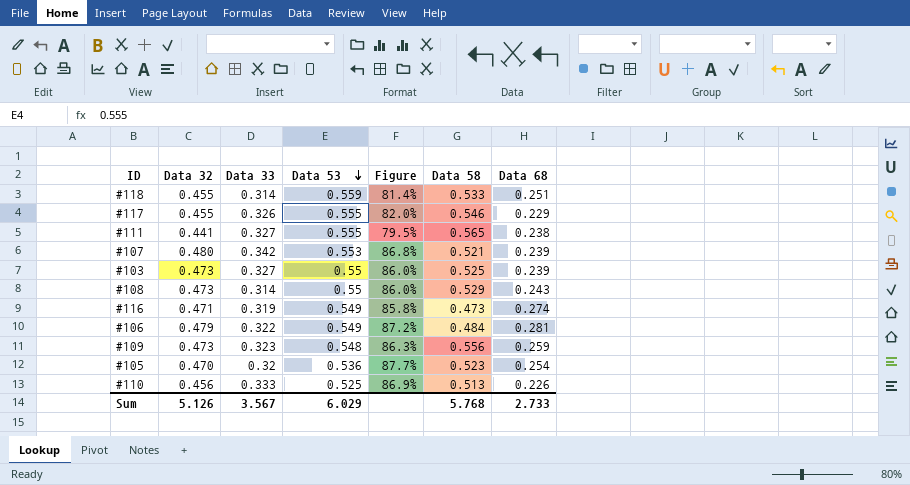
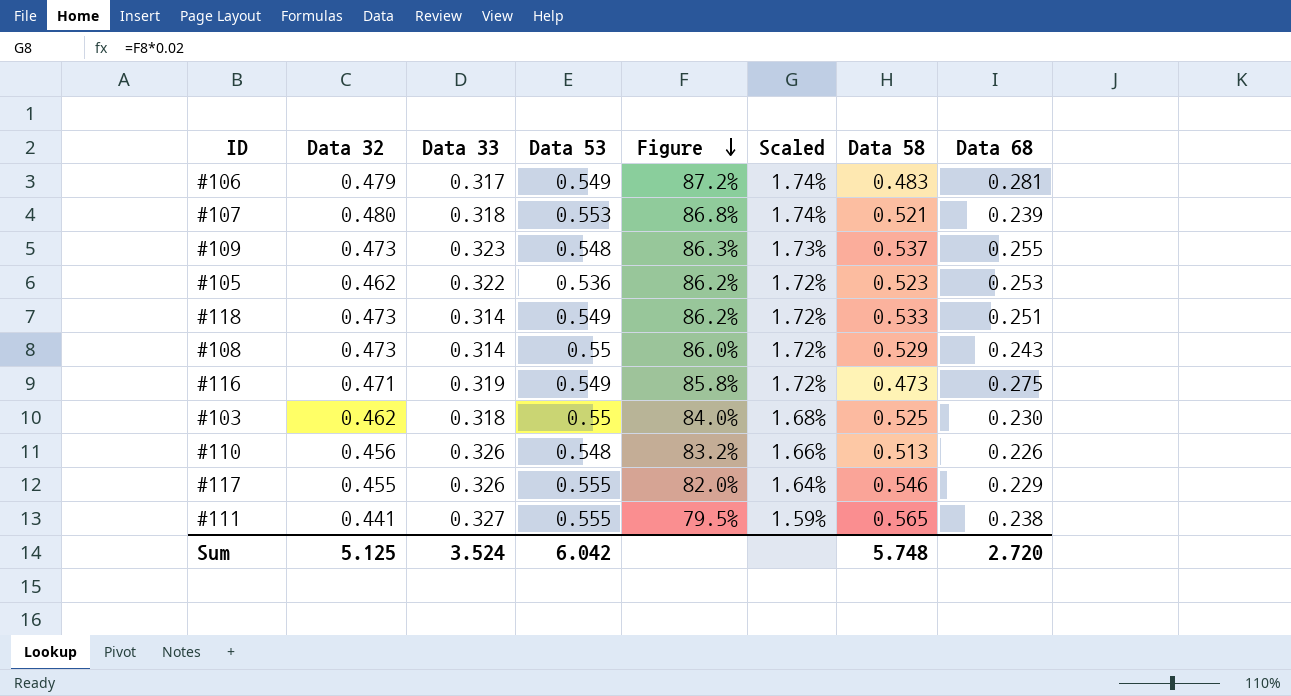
row order: Data 53 descending -> Figure descending
column Scaled | formula: none -> [Figure] * 0.02
#106 | Data 33: 0.322 -> 0.317
#106 | Data 58: 0.484 -> 0.483
#107 | Data 33: 0.342 -> 0.318
#109 | Data 58: 0.556 -> 0.537
#109 | Data 68: 0.259 -> 0.255
#105 | Data 32: 0.470 -> 0.462
#105 | Data 33: 0.32 -> 0.322
#105 | Figure: 87.7% -> 86.2%
#105 | Data 68: 0.254 -> 0.253
#118 | Data 32: 0.455 -> 0.473
#118 | Data 53: 0.559 -> 0.549
#118 | Figure: 81.4% -> 86.2%
#116 | Data 68: 0.274 -> 0.275
#103 | Data 32: 0.473 -> 0.462
#103 | Data 33: 0.327 -> 0.318
#103 | Figure: 86.0% -> 84.0%
#103 | Data 68: 0.239 -> 0.230
#110 | Data 33: 0.333 -> 0.326
#110 | Data 53: 0.525 -> 0.548
#110 | Figure: 86.9% -> 83.2%
Sum | Data 32: 5.126 -> 5.125
Sum | Data 33: 3.567 -> 3.524
Sum | Data 53: 6.029 -> 6.042
Sum | Data 58: 5.768 -> 5.748
Sum | Data 68: 2.733 -> 2.720

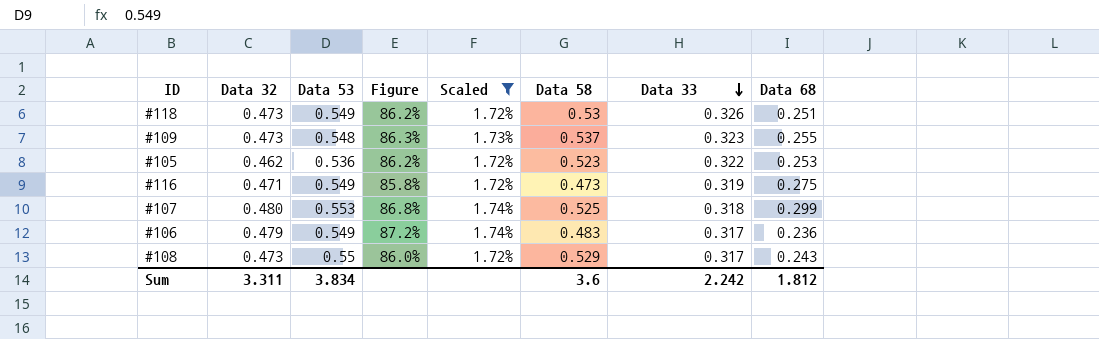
filter: none -> Scaled >= 1.72%
row order: Figure descending -> Data 33 descending
column Data 33 | position: 3 -> 7
#118 | Data 58: 0.533 -> 0.53
#118 | Data 33: 0.314 -> 0.326
#107 | Data 58: 0.521 -> 0.525
#107 | Data 68: 0.239 -> 0.299
#106 | Data 68: 0.281 -> 0.236
#108 | Data 33: 0.314 -> 0.317
Sum | Data 32: 5.125 -> 3.311
Sum | Data 53: 6.042 -> 3.834
Sum | Data 58: 5.748 -> 3.6
Sum | Data 33: 3.524 -> 2.242
Sum | Data 68: 2.720 -> 1.812

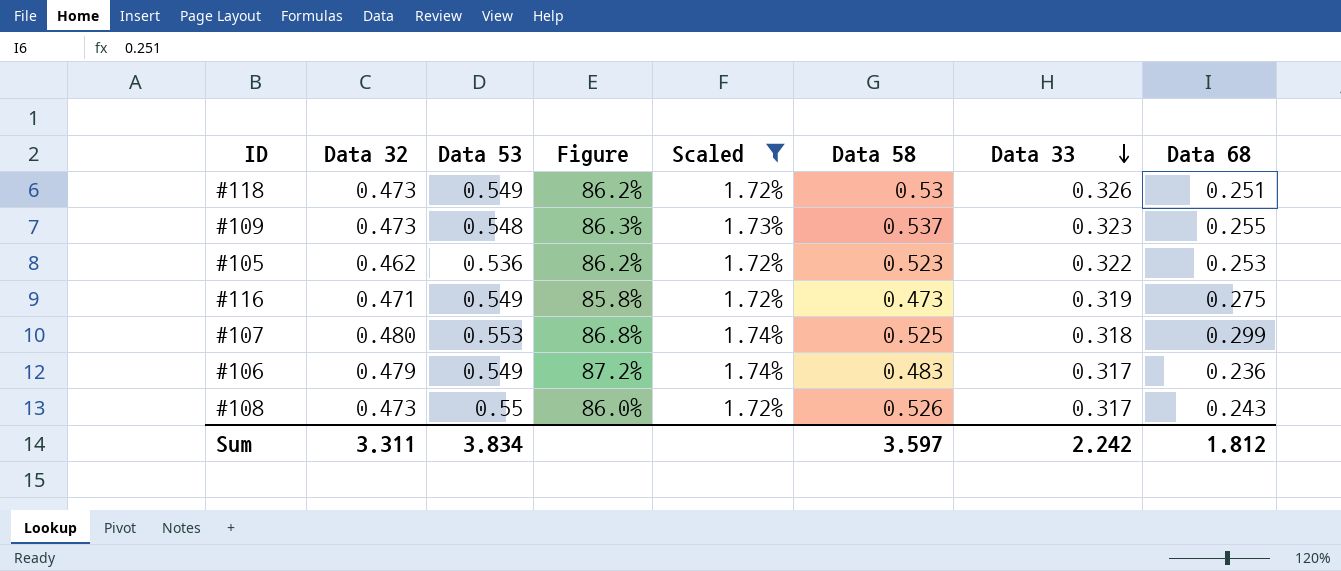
#108 | Data 58: 0.529 -> 0.526
Sum | Data 58: 3.6 -> 3.597

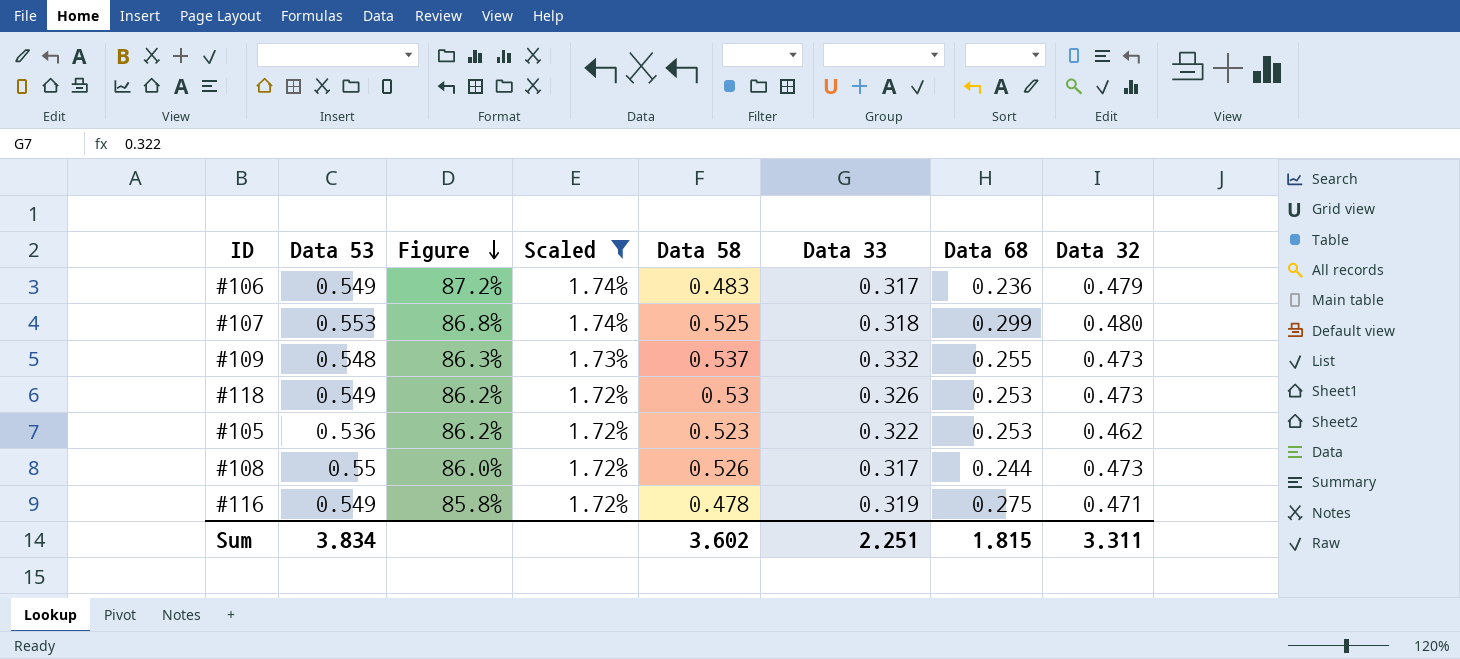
row order: Data 33 descending -> Figure descending
column Data 32 | position: 2 -> 8
#109 | Data 33: 0.323 -> 0.332
#118 | Data 68: 0.251 -> 0.253
#108 | Data 68: 0.243 -> 0.244
#116 | Data 58: 0.473 -> 0.478
Sum | Data 58: 3.597 -> 3.602
Sum | Data 33: 2.242 -> 2.251
Sum | Data 68: 1.812 -> 1.815

